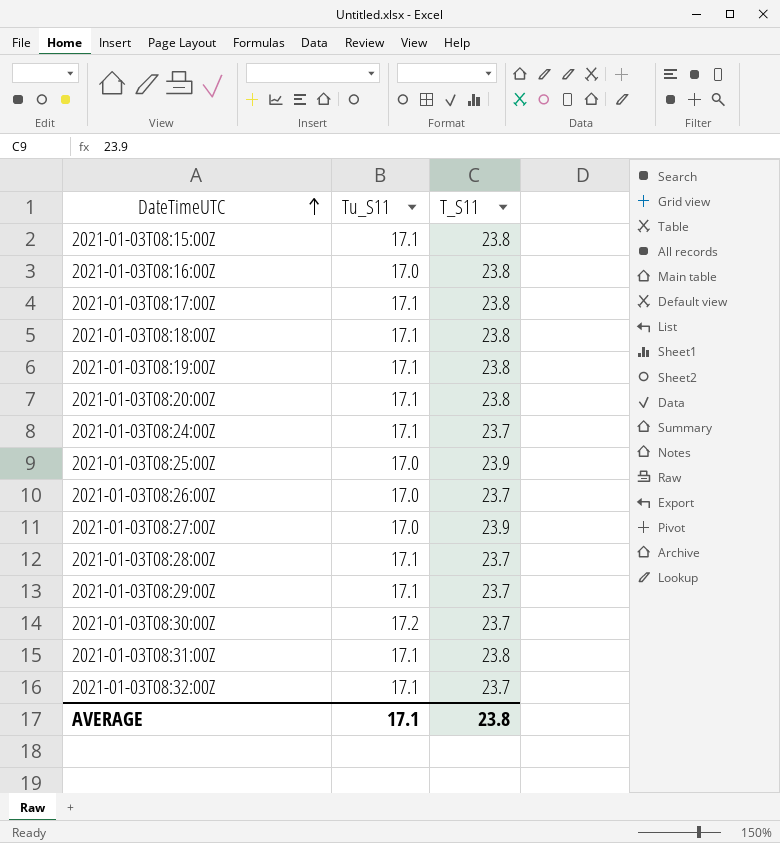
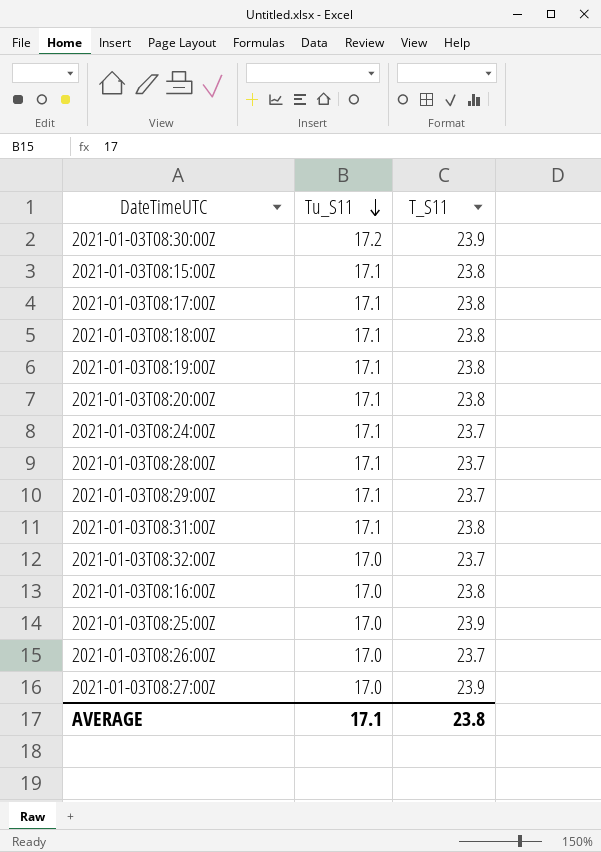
row order: DateTimeUTC ascending -> Tu_S11 descending
2021-01-03T08:30:00Z | T_S11: 23.7 -> 23.9
2021-01-03T08:32:00Z | Tu_S11: 17.1 -> 17.0

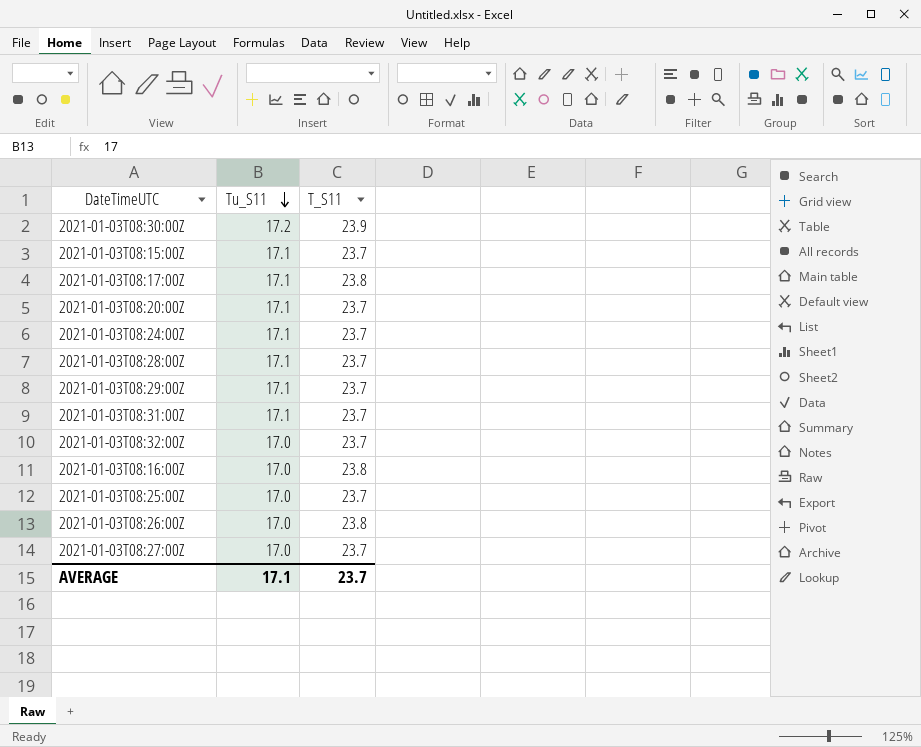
row 2021-01-03T08:18:00Z: 17.1 | 23.8 -> none
row 2021-01-03T08:19:00Z: 17.1 | 23.8 -> none
2021-01-03T08:15:00Z | T_S11: 23.8 -> 23.7
2021-01-03T08:20:00Z | T_S11: 23.8 -> 23.7
2021-01-03T08:31:00Z | T_S11: 23.8 -> 23.7
2021-01-03T08:25:00Z | T_S11: 23.9 -> 23.7
2021-01-03T08:26:00Z | T_S11: 23.7 -> 23.8
2021-01-03T08:27:00Z | T_S11: 23.9 -> 23.7
AVERAGE | T_S11: 23.8 -> 23.7

